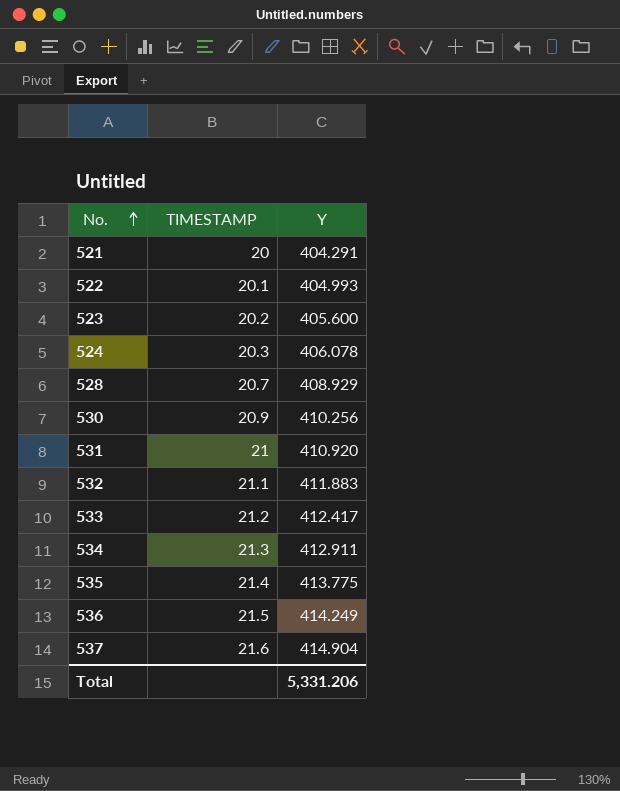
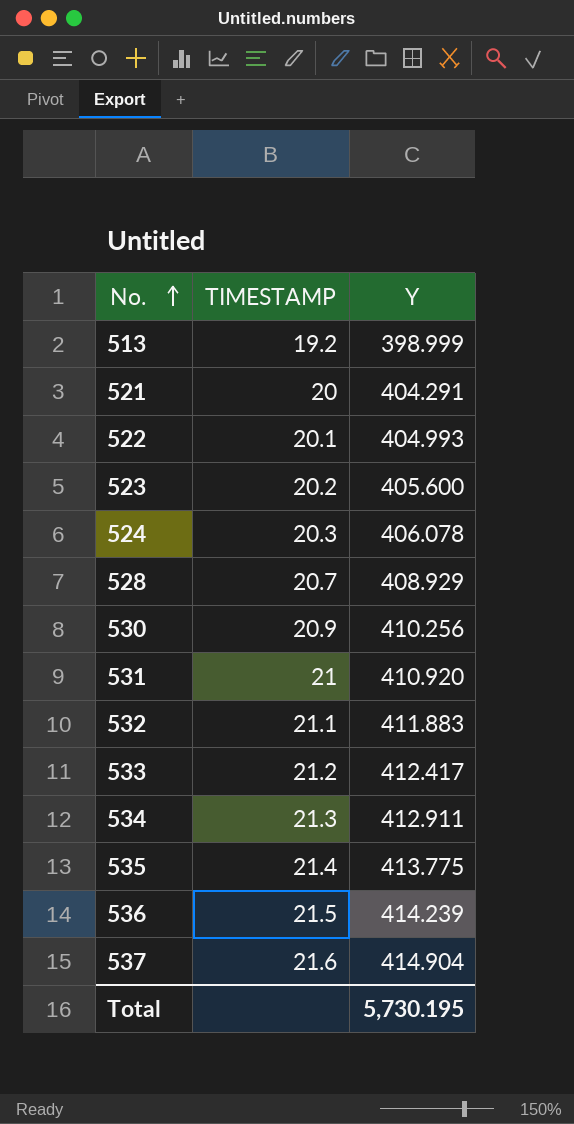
row 513: none -> 19.2 | 398.999
536 | Y: 414.249 -> 414.239
Total | Y: 5,331.206 -> 5,730.195

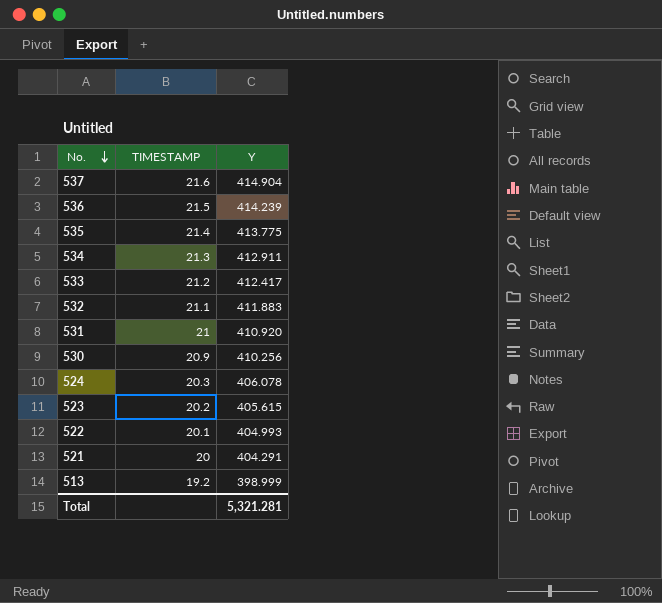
row order: No. ascending -> No. descending
row 528: 20.7 | 408.929 -> none
523 | Y: 405.600 -> 405.615
Total | Y: 5,730.195 -> 5,321.281

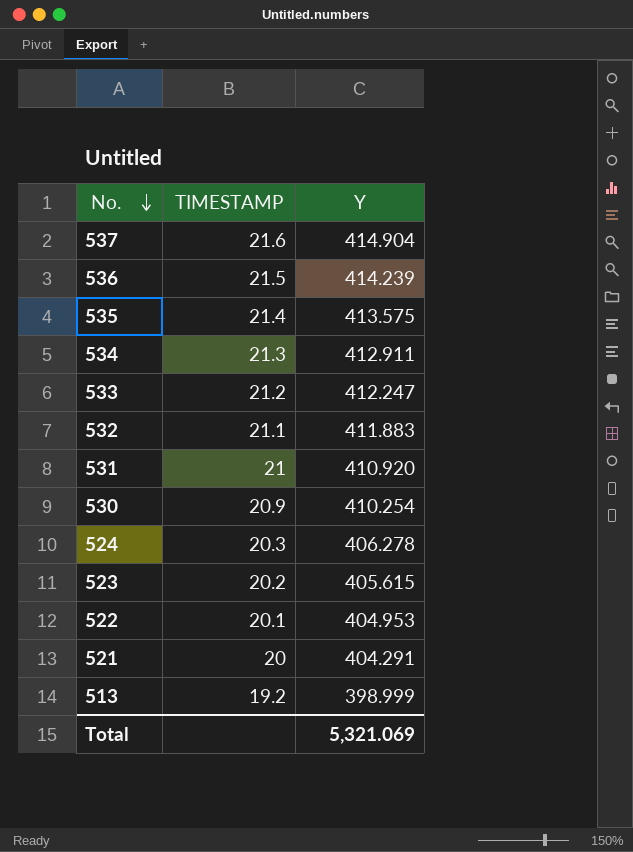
535 | Y: 413.775 -> 413.575
533 | Y: 412.417 -> 412.247
530 | Y: 410.256 -> 410.254
524 | Y: 406.078 -> 406.278
522 | Y: 404.993 -> 404.953
Total | Y: 5,321.281 -> 5,321.069

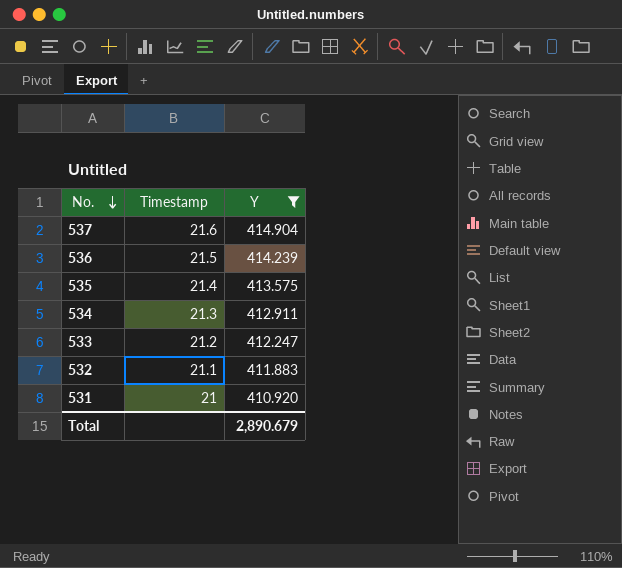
filter: none -> Y >= 410.920
column name: TIMESTAMP -> Timestamp
Total | Y: 5,321.069 -> 2,890.679

